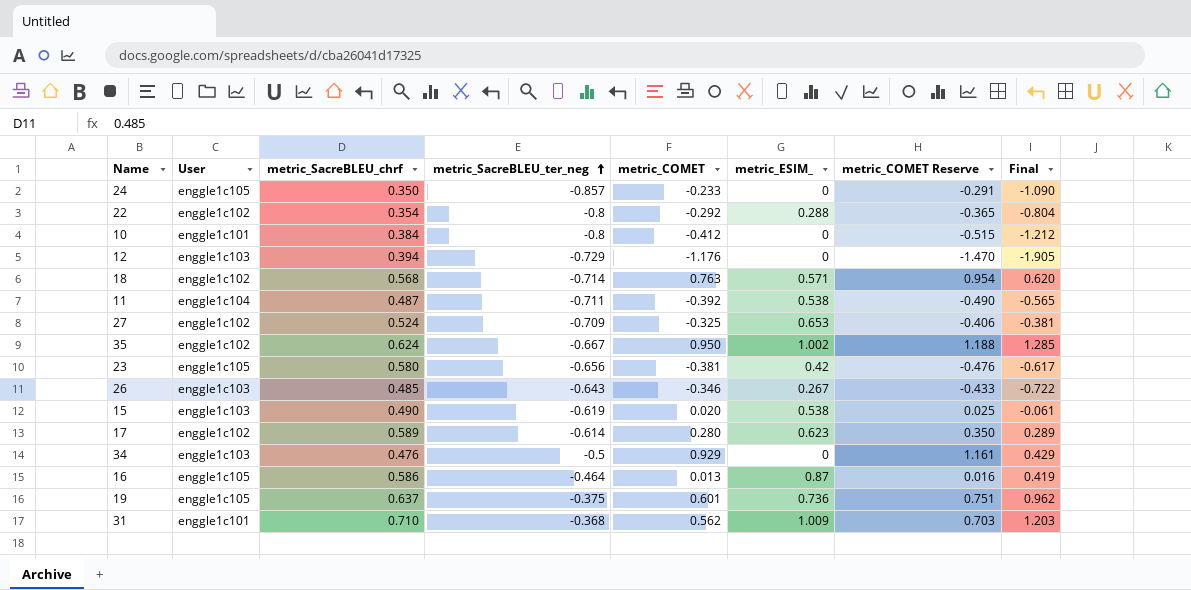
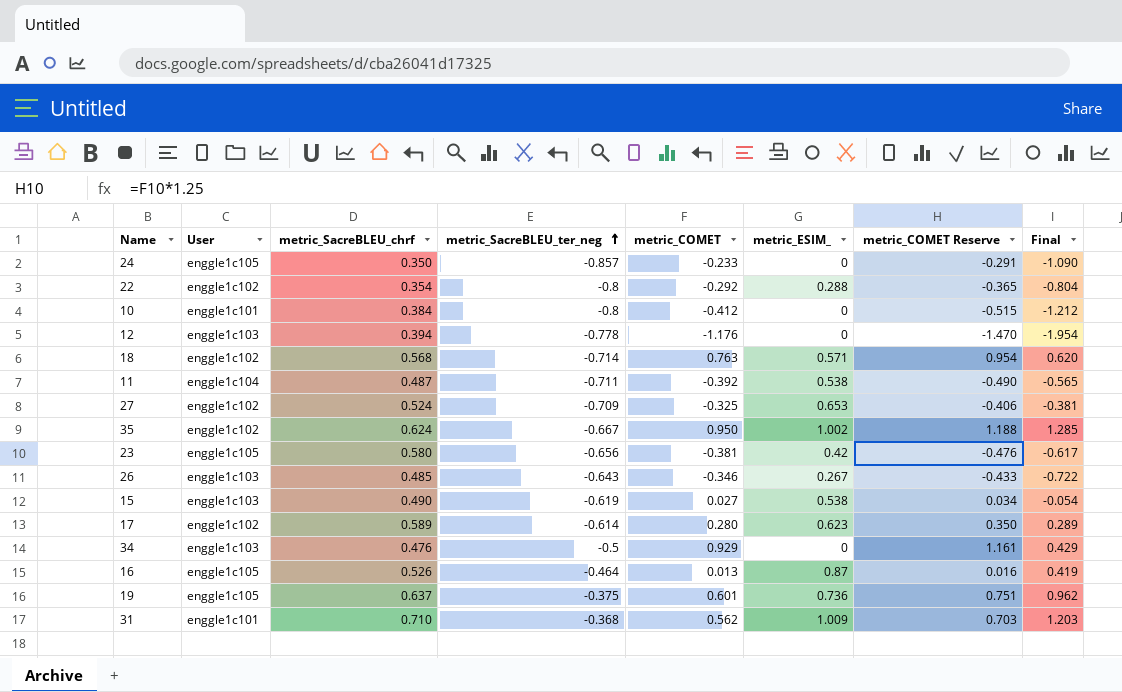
12 | metric_SacreBLEU_ter_neg: -0.729 -> -0.778
12 | Final: -1.905 -> -1.954
15 | metric_COMET: 0.020 -> 0.027
15 | metric_COMET Reserve: 0.025 -> 0.034
15 | Final: -0.061 -> -0.054
16 | metric_SacreBLEU_chrf: 0.586 -> 0.526

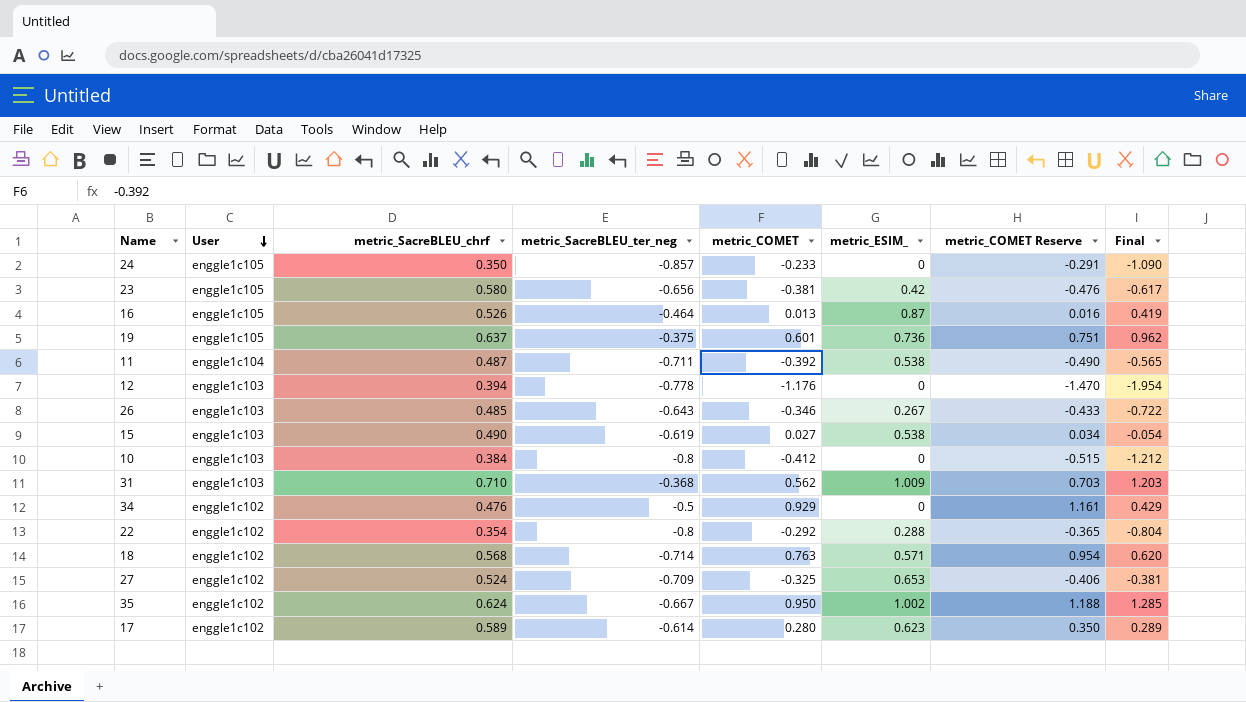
row order: metric_SacreBLEU_ter_neg ascending -> User descending
10 | User: enggle1c101 -> enggle1c103
31 | User: enggle1c101 -> enggle1c103
34 | User: enggle1c103 -> enggle1c102

